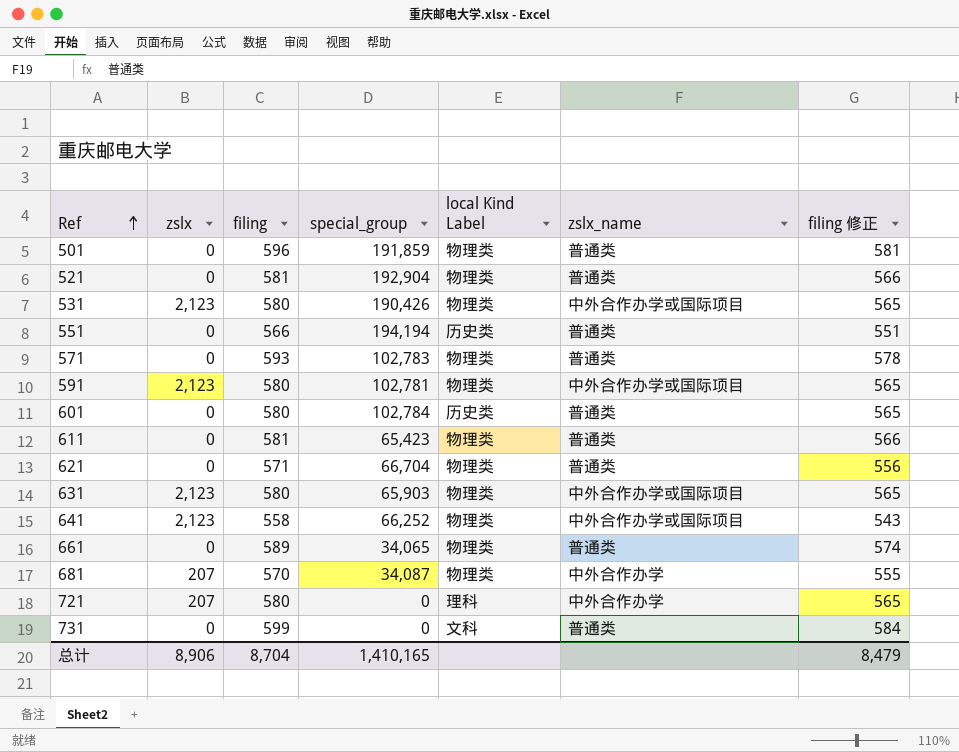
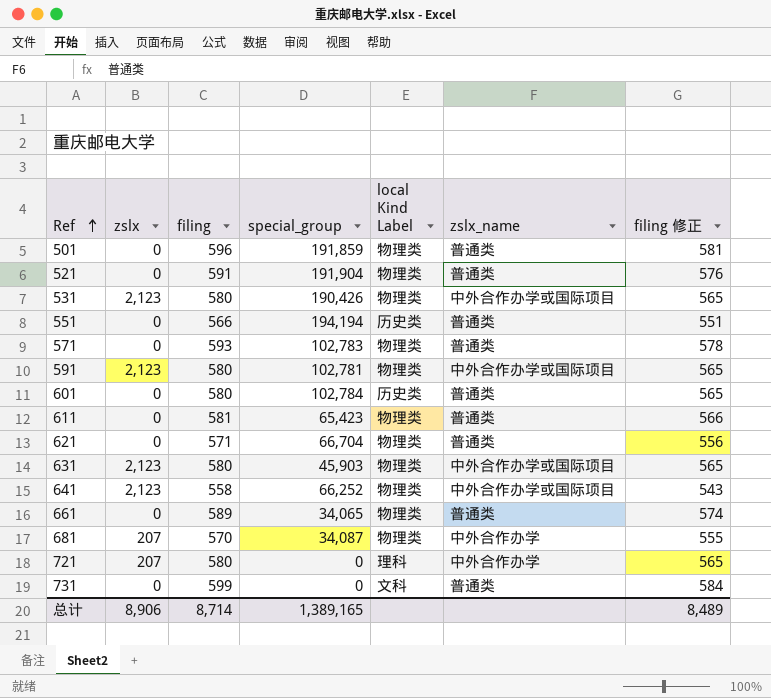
521 | filing: 581 -> 591
521 | special_group: 192,904 -> 191,904
521 | filing 修正: 566 -> 576
631 | special_group: 65,903 -> 45,903
总计 | filing: 8,704 -> 8,714
总计 | special_group: 1,410,165 -> 1,389,165
总计 | filing 修正: 8,479 -> 8,489

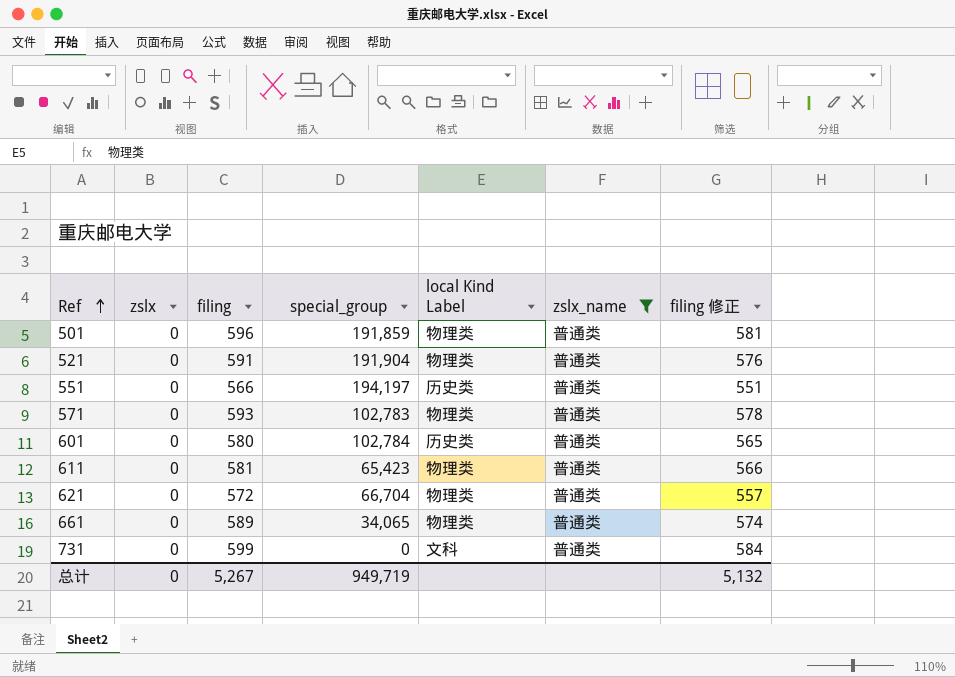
filter: none -> zslx_name = 普通类
551 | special_group: 194,194 -> 194,197
621 | filing: 571 -> 572
621 | filing 修正: 556 -> 557
总计 | zslx: 8,906 -> 0
总计 | filing: 8,714 -> 5,267
总计 | special_group: 1,389,165 -> 949,719
总计 | filing 修正: 8,489 -> 5,132

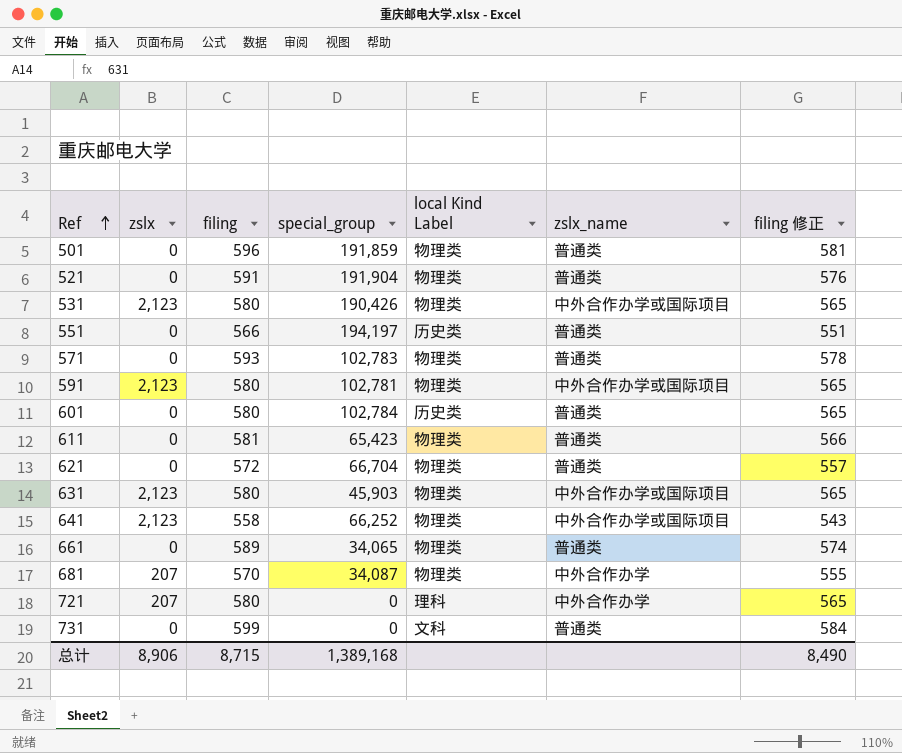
filter: zslx_name = 普通类 -> none
总计 | zslx: 0 -> 8,906
总计 | filing: 5,267 -> 8,715
总计 | special_group: 949,719 -> 1,389,168
总计 | filing 修正: 5,132 -> 8,490

